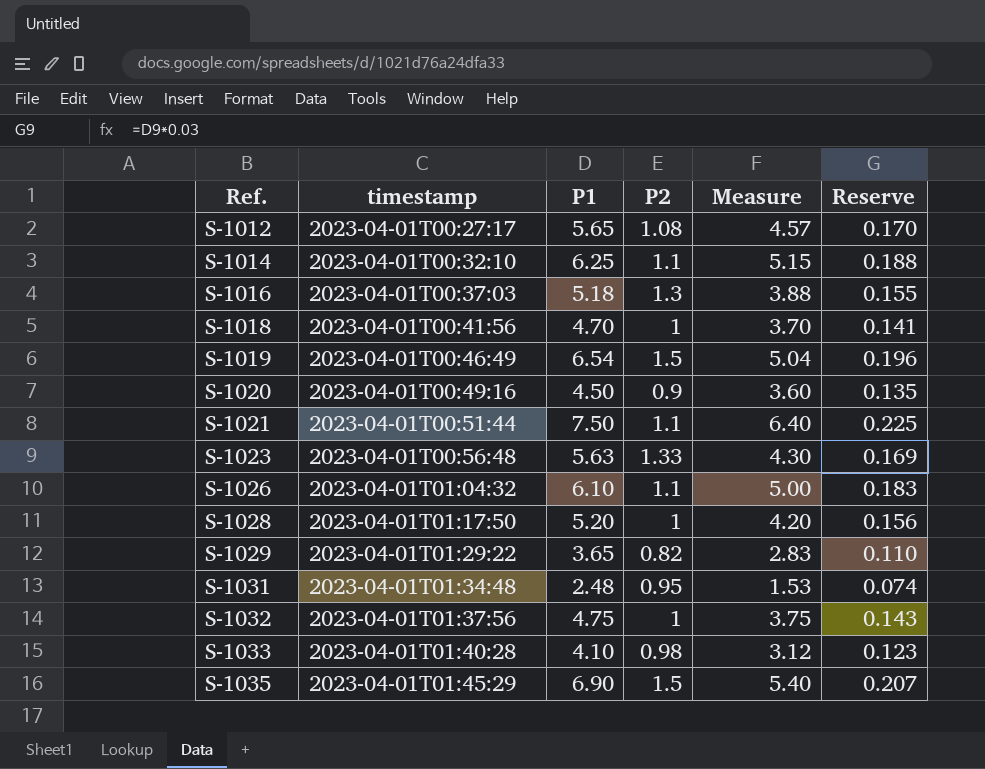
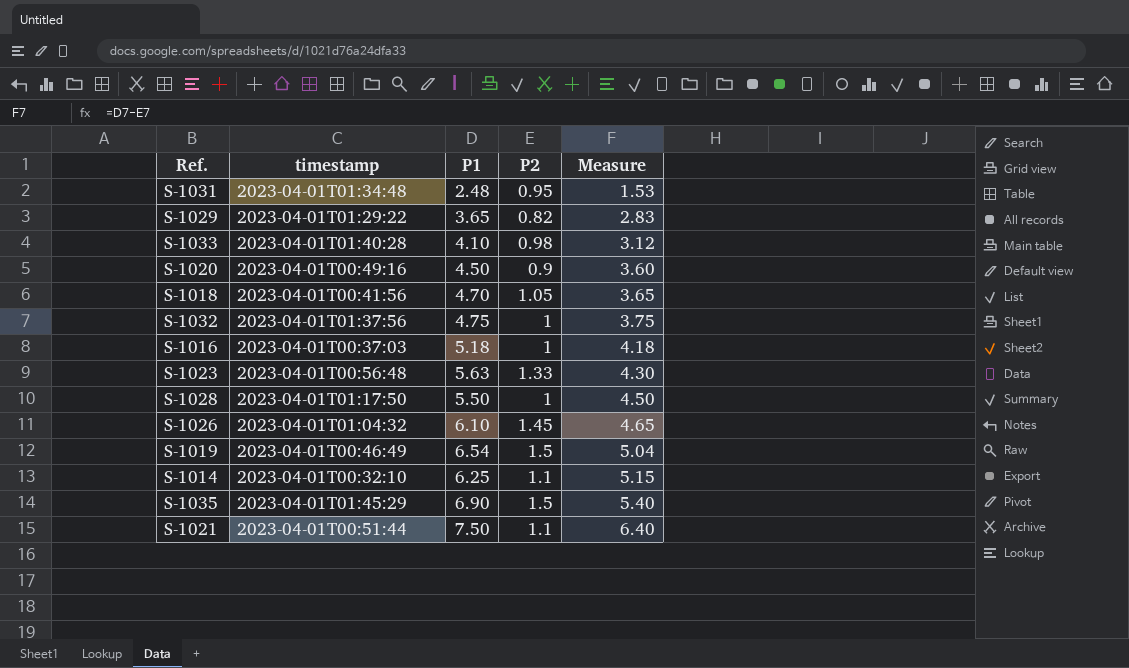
row order: Ref. ascending -> Measure ascending
column Reserve | formula: [P1] * 0.03 -> none
row S-1012: 2023-04-01T00:27:17 | 5.65 | 1.08 | 4.57 | 0.170 -> none
S-1018 | P2: 1 -> 1.05
S-1018 | Measure: 3.70 -> 3.65
S-1016 | P2: 1.3 -> 1
S-1016 | Measure: 3.88 -> 4.18
S-1028 | P1: 5.20 -> 5.50
S-1028 | Measure: 4.20 -> 4.50
S-1026 | P2: 1.1 -> 1.45
S-1026 | Measure: 5.00 -> 4.65

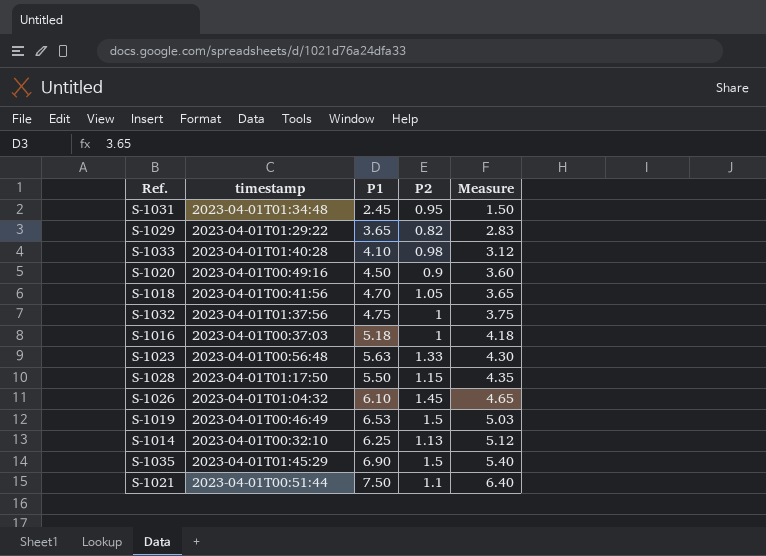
S-1031 | P1: 2.48 -> 2.45
S-1031 | Measure: 1.53 -> 1.50
S-1028 | P2: 1 -> 1.15
S-1028 | Measure: 4.50 -> 4.35
S-1019 | P1: 6.54 -> 6.53
S-1019 | Measure: 5.04 -> 5.03
S-1014 | P2: 1.1 -> 1.13
S-1014 | Measure: 5.15 -> 5.12

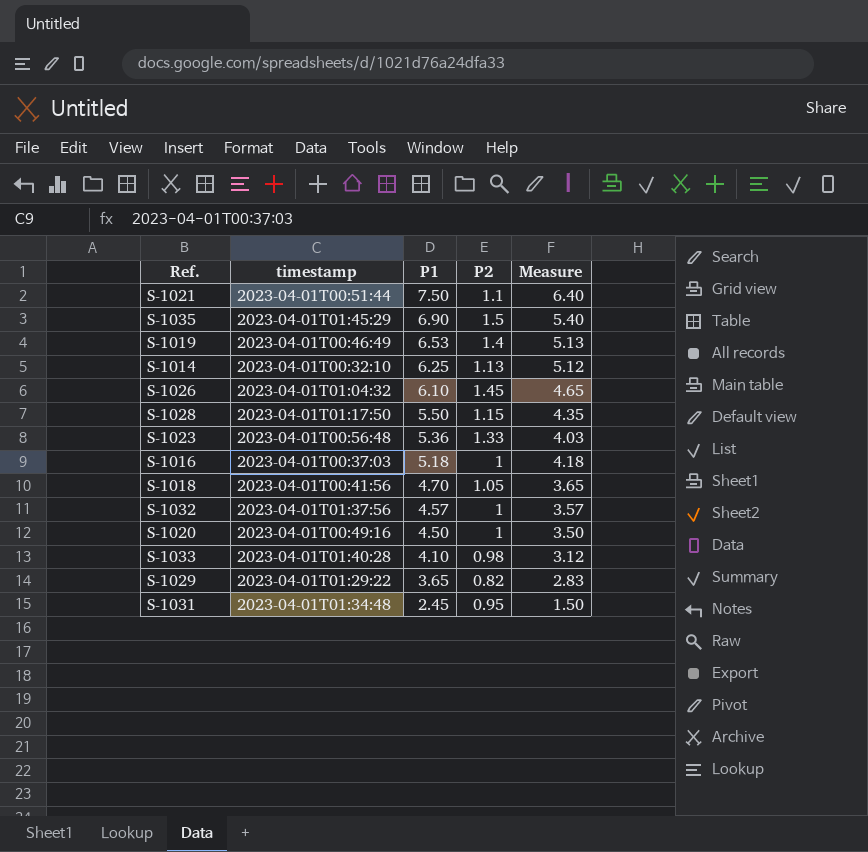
row order: Measure ascending -> P1 descending
S-1019 | P2: 1.5 -> 1.4
S-1019 | Measure: 5.03 -> 5.13
S-1023 | P1: 5.63 -> 5.36
S-1023 | Measure: 4.30 -> 4.03
S-1032 | P1: 4.75 -> 4.57
S-1032 | Measure: 3.75 -> 3.57
S-1020 | P2: 0.9 -> 1
S-1020 | Measure: 3.60 -> 3.50

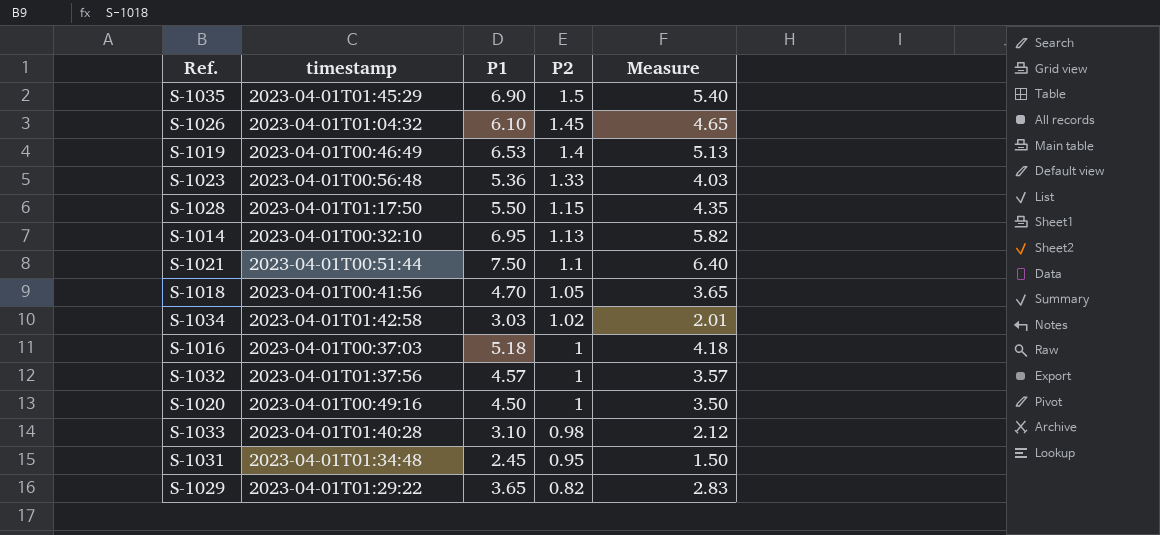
row order: P1 descending -> P2 descending
S-1014 | P1: 6.25 -> 6.95
S-1014 | Measure: 5.12 -> 5.82
row S-1034: none -> 2023-04-01T01:42:58 | 3.03 | 1.02 | 2.01
S-1033 | P1: 4.10 -> 3.10
S-1033 | Measure: 3.12 -> 2.12

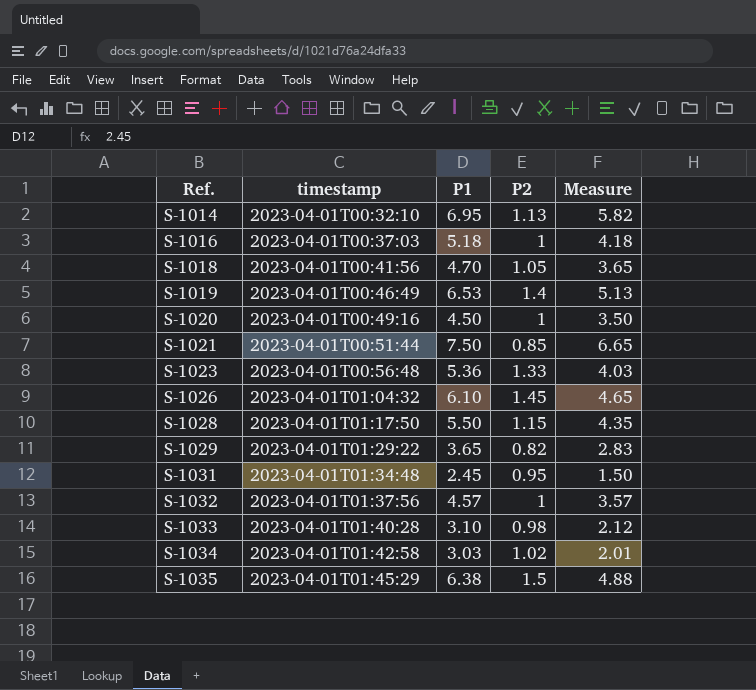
row order: P2 descending -> Ref. ascending
S-1021 | P2: 1.1 -> 0.85
S-1021 | Measure: 6.40 -> 6.65
S-1035 | P1: 6.90 -> 6.38
S-1035 | Measure: 5.40 -> 4.88

